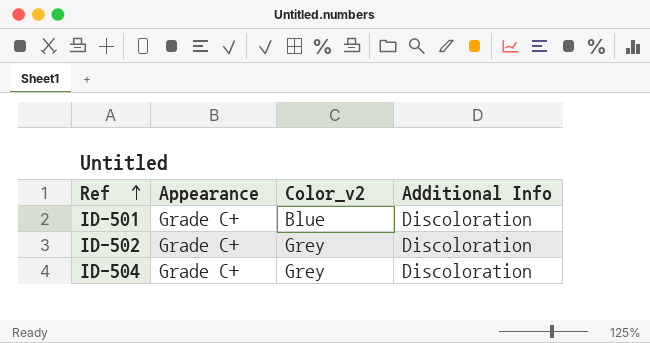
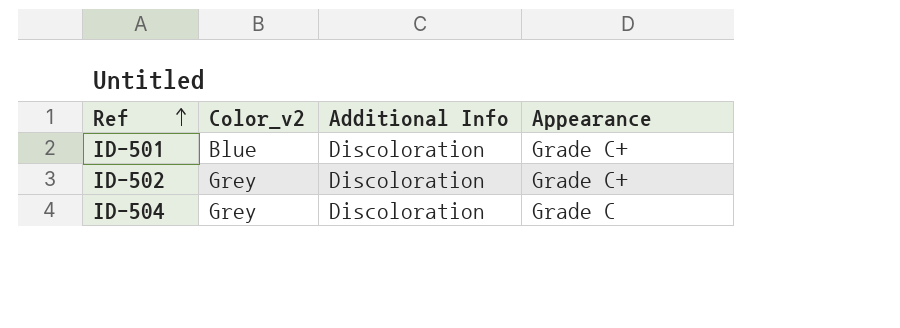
column Appearance | position: 2 -> 4
ID-504 | Appearance: Grade C+ -> Grade C

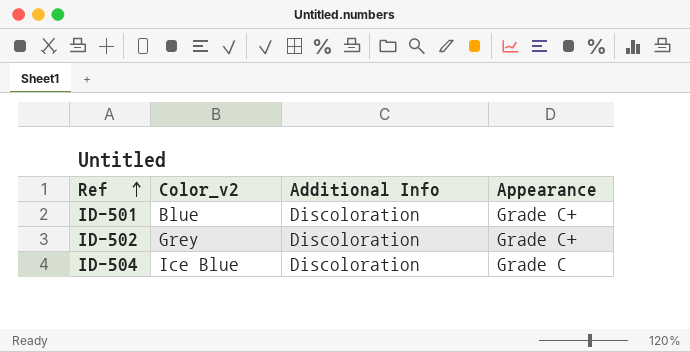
ID-504 | Color_v2: Grey -> Ice Blue

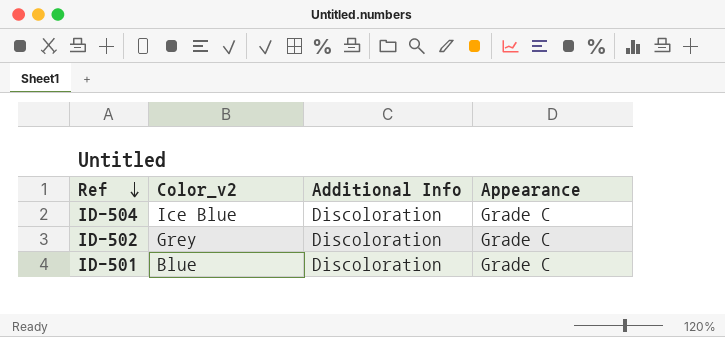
row order: Ref ascending -> Ref descending
ID-502 | Appearance: Grade C+ -> Grade C
ID-501 | Appearance: Grade C+ -> Grade C

